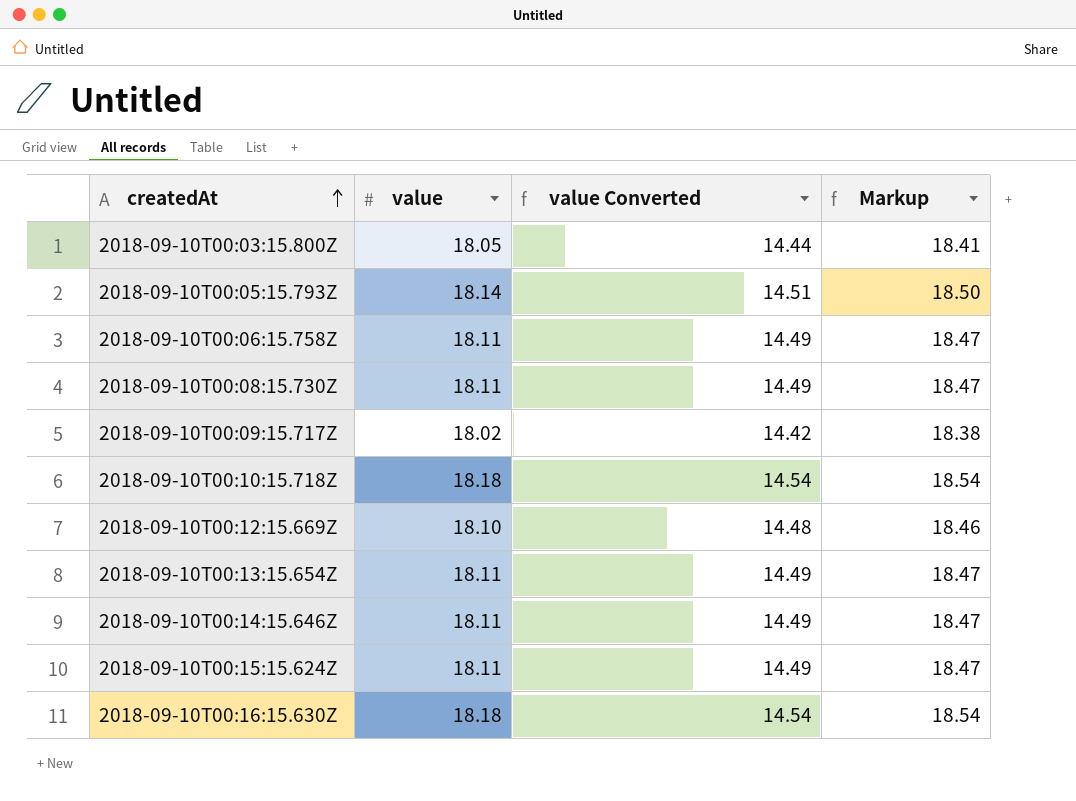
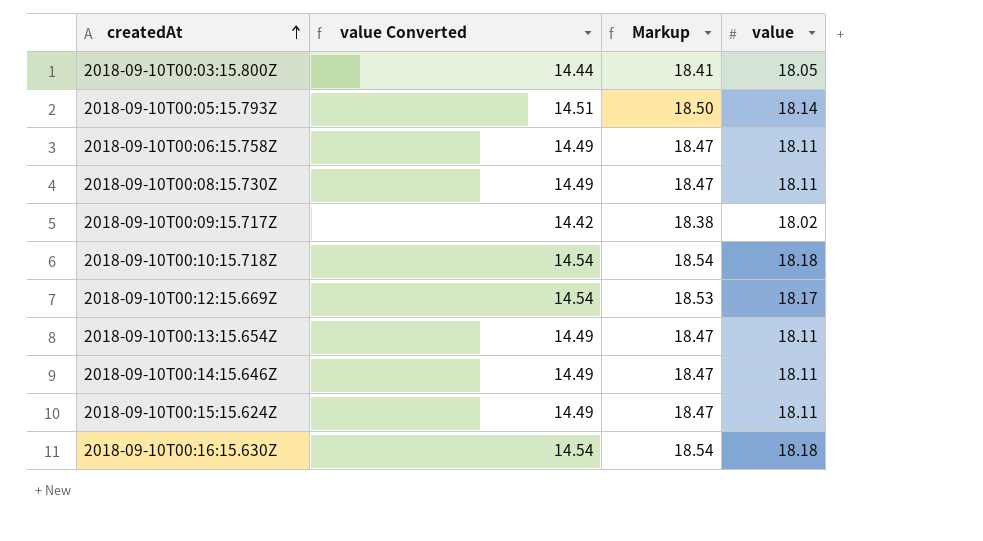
column value | position: 2 -> 4
2018-09-10T00:12:15.669Z | value Converted: 14.48 -> 14.54
2018-09-10T00:12:15.669Z | Markup: 18.46 -> 18.53
2018-09-10T00:12:15.669Z | value: 18.10 -> 18.17

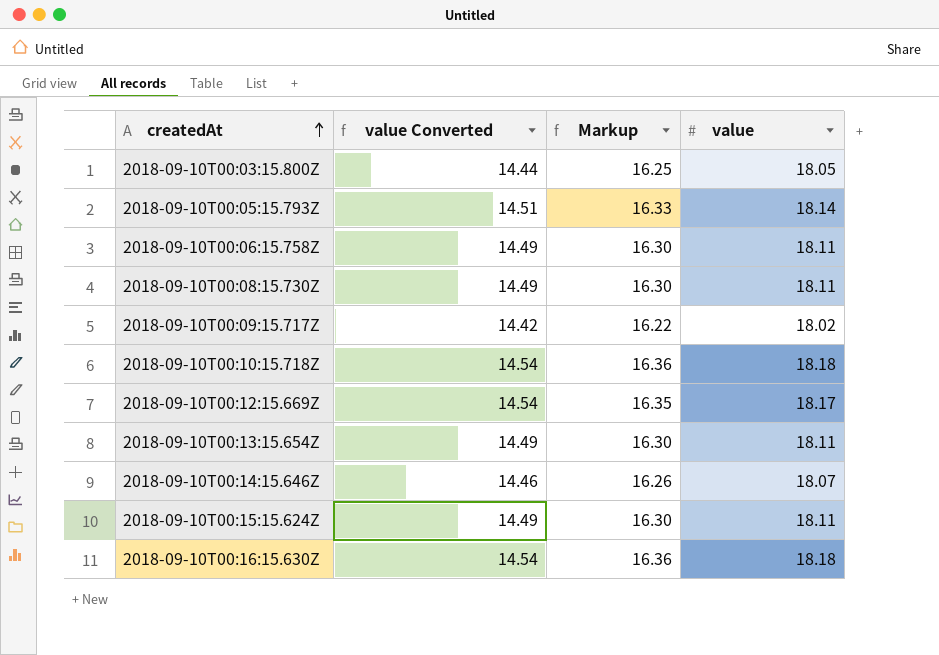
column Markup | formula: [value] * 1.02 -> [value] * 0.9
2018-09-10T00:14:15.646Z | value Converted: 14.49 -> 14.46
2018-09-10T00:14:15.646Z | value: 18.11 -> 18.07

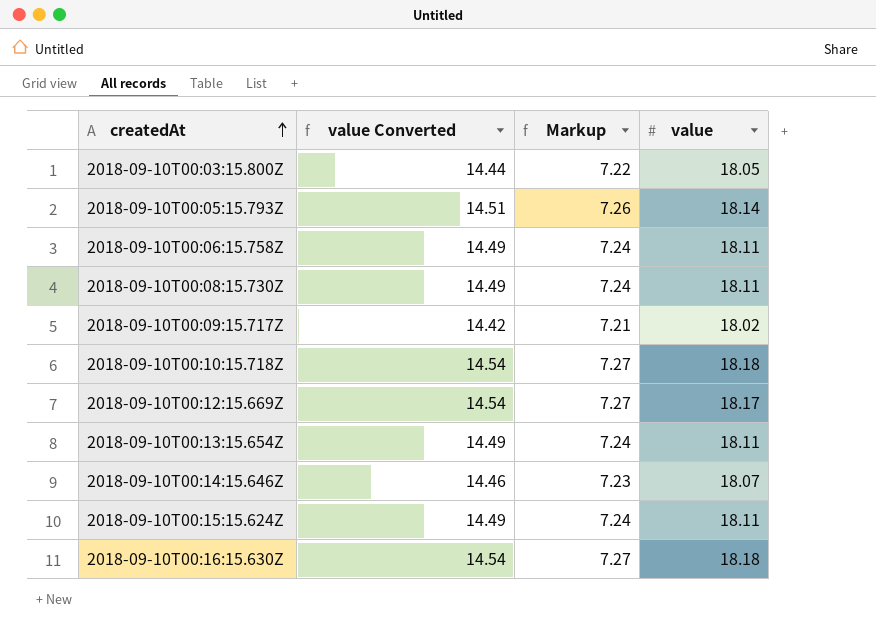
column Markup | formula: [value] * 0.9 -> [value] * 0.4

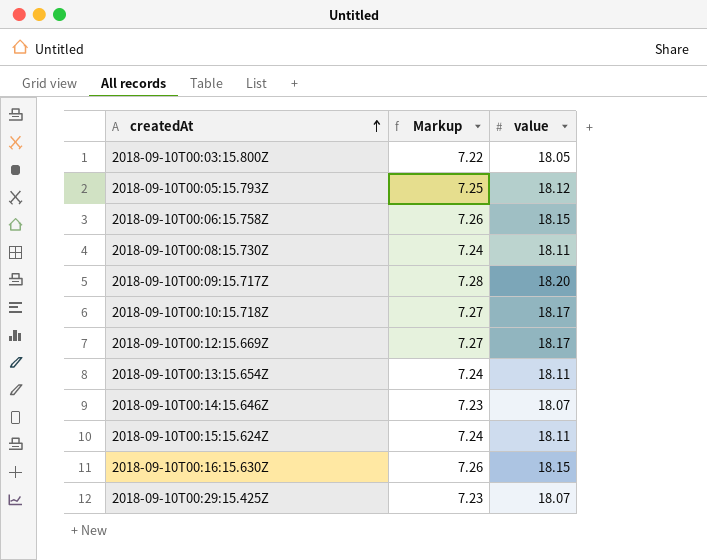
column value Converted | formula: [value] * 0.8 -> none
2018-09-10T00:05:15.793Z | Markup: 7.26 -> 7.25
2018-09-10T00:05:15.793Z | value: 18.14 -> 18.12
2018-09-10T00:06:15.758Z | Markup: 7.24 -> 7.26
2018-09-10T00:06:15.758Z | value: 18.11 -> 18.15
2018-09-10T00:09:15.717Z | Markup: 7.21 -> 7.28
2018-09-10T00:09:15.717Z | value: 18.02 -> 18.20
2018-09-10T00:10:15.718Z | value: 18.18 -> 18.17
2018-09-10T00:16:15.630Z | Markup: 7.27 -> 7.26
2018-09-10T00:16:15.630Z | value: 18.18 -> 18.15
row 2018-09-10T00:29:15.425Z: none -> 7.23 | 18.07

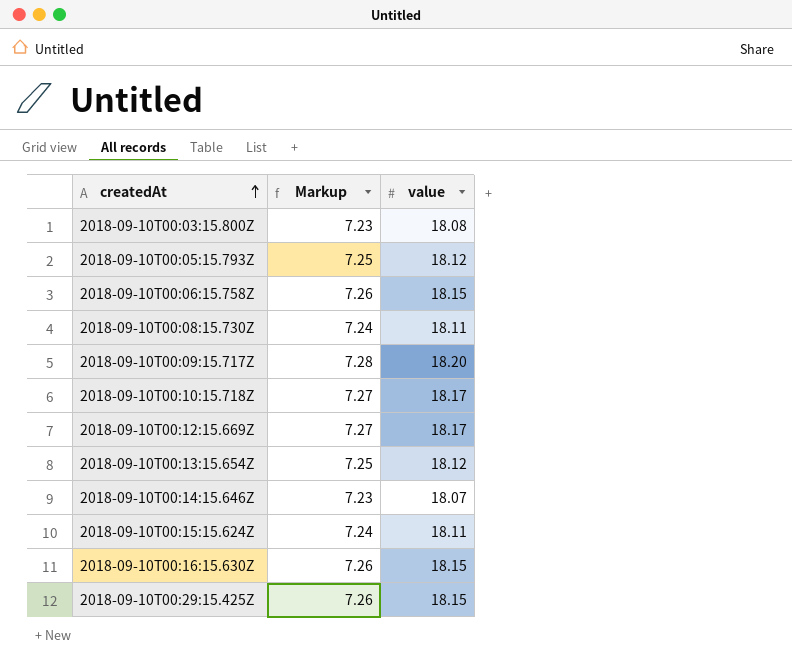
2018-09-10T00:03:15.800Z | Markup: 7.22 -> 7.23
2018-09-10T00:03:15.800Z | value: 18.05 -> 18.08
2018-09-10T00:13:15.654Z | Markup: 7.24 -> 7.25
2018-09-10T00:13:15.654Z | value: 18.11 -> 18.12
2018-09-10T00:29:15.425Z | Markup: 7.23 -> 7.26
2018-09-10T00:29:15.425Z | value: 18.07 -> 18.15

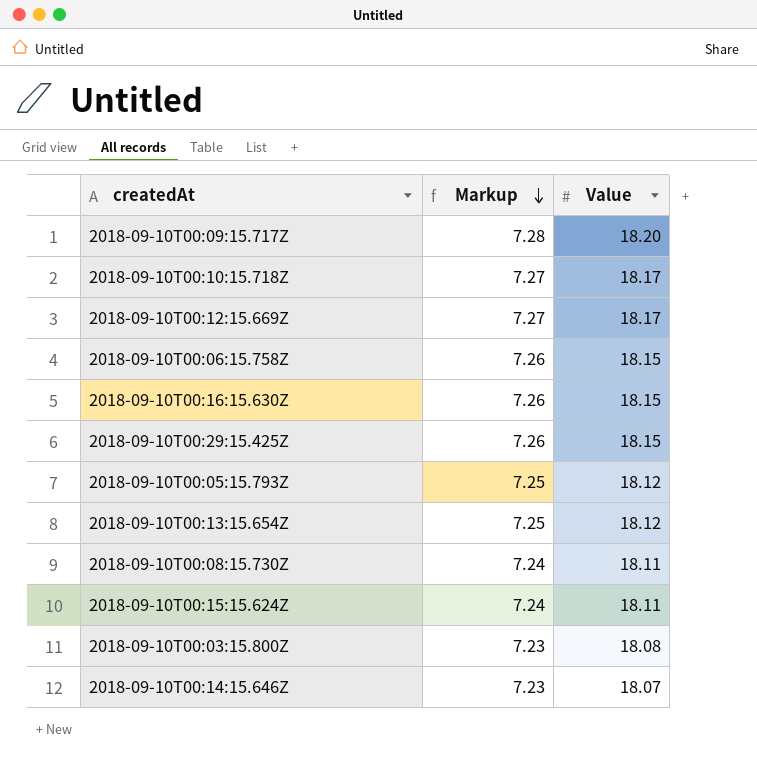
row order: createdAt ascending -> Markup descending
column name: value -> Value

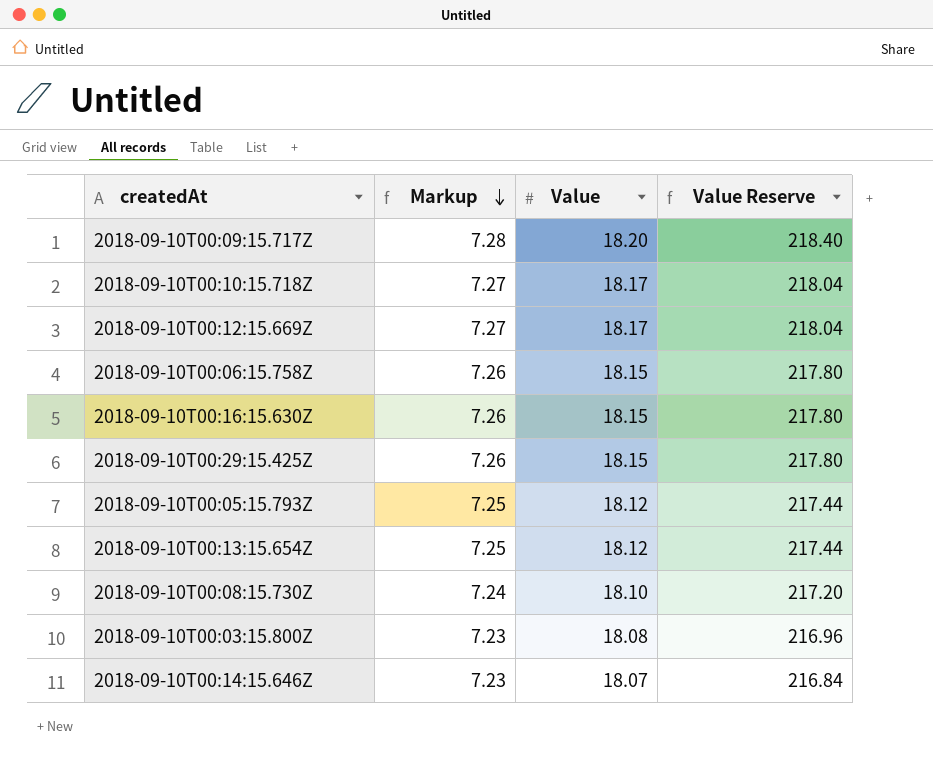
column Value Reserve | formula: none -> [Value] * 12
row 2018-09-10T00:15:15.624Z: 7.24 | 18.11 -> none
2018-09-10T00:08:15.730Z | Value: 18.11 -> 18.10

